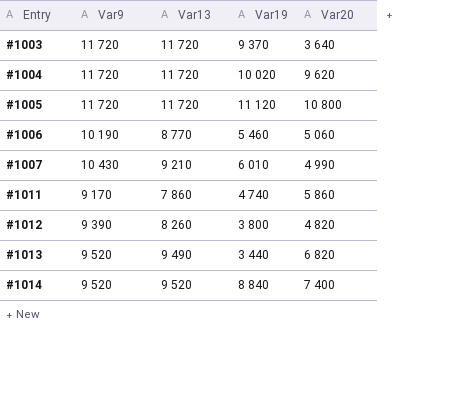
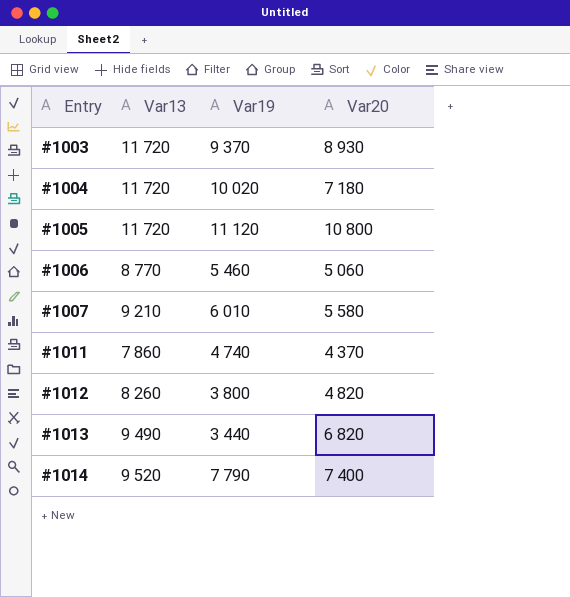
column Var9 | position: 2 -> none
#1003 | Var20: 3 640 -> 8 930
#1004 | Var20: 9 620 -> 7 180
#1007 | Var20: 4 990 -> 5 580
#1011 | Var20: 5 860 -> 4 370
#1014 | Var19: 8 840 -> 7 790

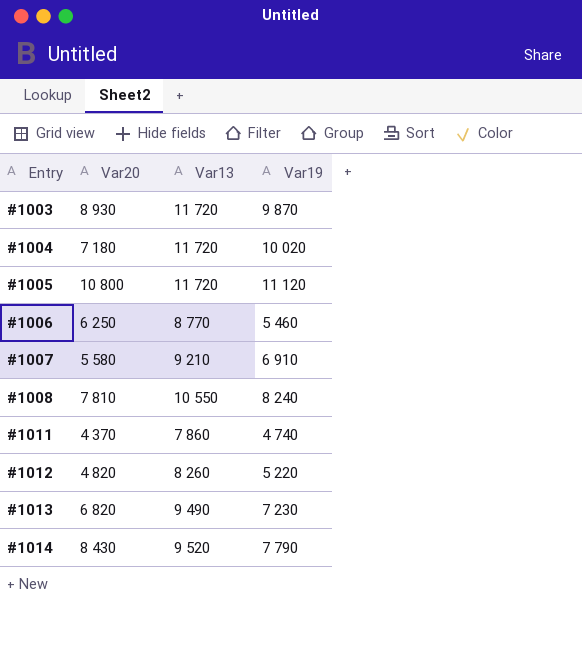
column Var20 | position: 4 -> 2
#1003 | Var19: 9 370 -> 9 870
#1006 | Var20: 5 060 -> 6 250
#1007 | Var19: 6 010 -> 6 910
row #1008: none -> 7 810 | 10 550 | 8 240
#1012 | Var19: 3 800 -> 5 220
#1013 | Var19: 3 440 -> 7 230
#1014 | Var20: 7 400 -> 8 430

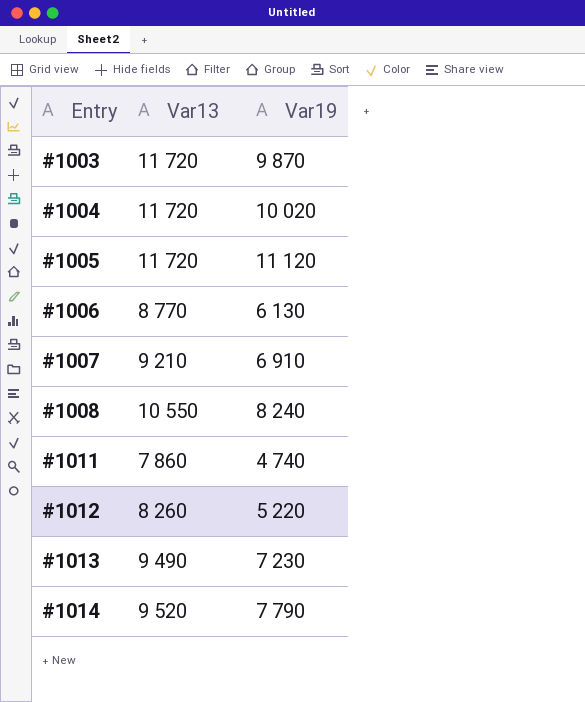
column Var20 | position: 2 -> none
#1006 | Var19: 5 460 -> 6 130

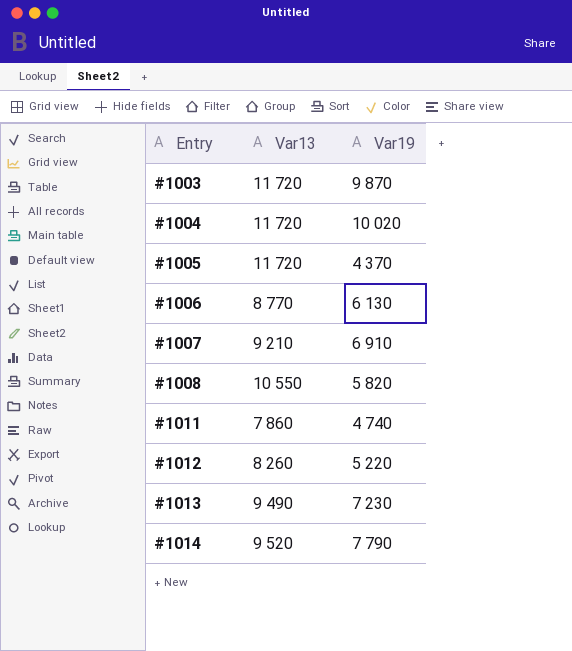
#1005 | Var19: 11 120 -> 4 370
#1008 | Var19: 8 240 -> 5 820

